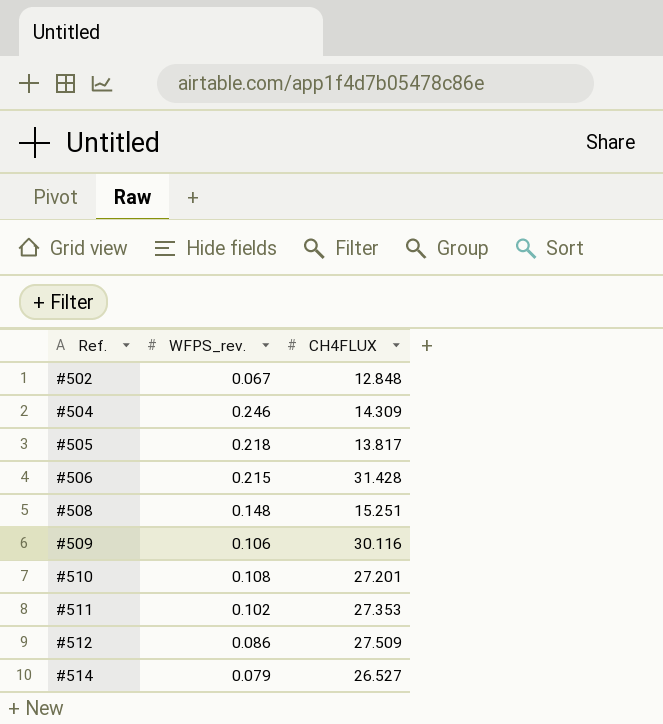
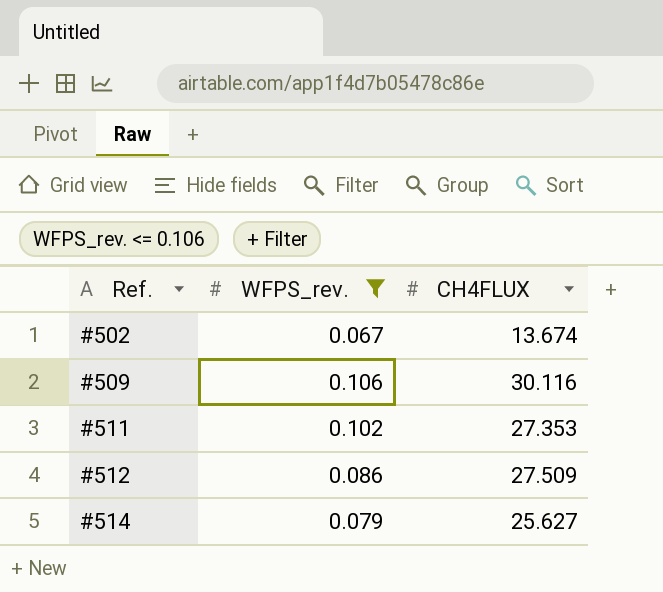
filter: none -> WFPS_rev. <= 0.106
#502 | CH4FLUX: 12.848 -> 13.674
#514 | CH4FLUX: 26.527 -> 25.627

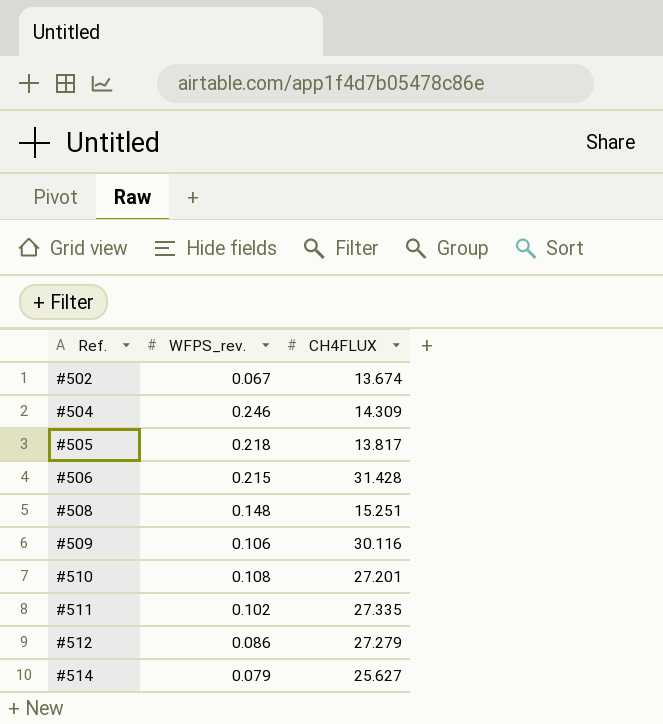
filter: WFPS_rev. <= 0.106 -> none
#511 | CH4FLUX: 27.353 -> 27.335
#512 | CH4FLUX: 27.509 -> 27.279

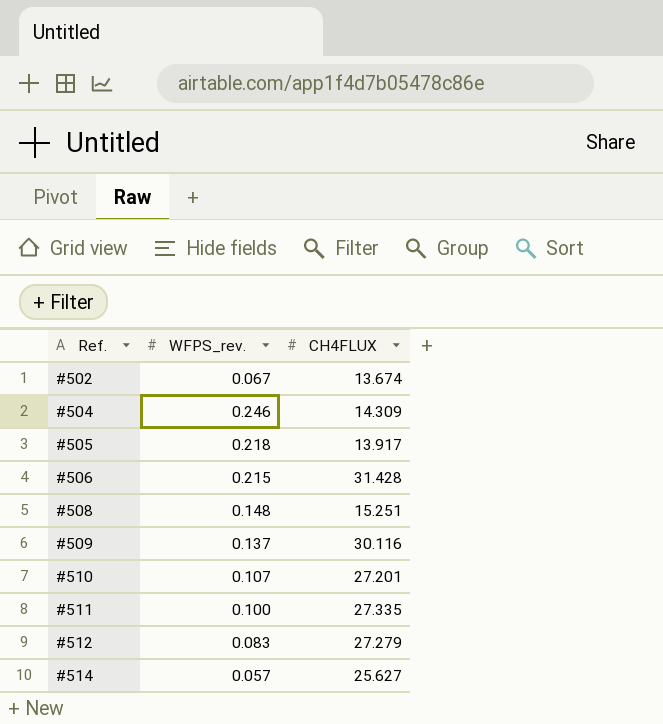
#505 | CH4FLUX: 13.817 -> 13.917
#509 | WFPS_rev.: 0.106 -> 0.137
#510 | WFPS_rev.: 0.108 -> 0.107
#511 | WFPS_rev.: 0.102 -> 0.100
#512 | WFPS_rev.: 0.086 -> 0.083
#514 | WFPS_rev.: 0.079 -> 0.057

